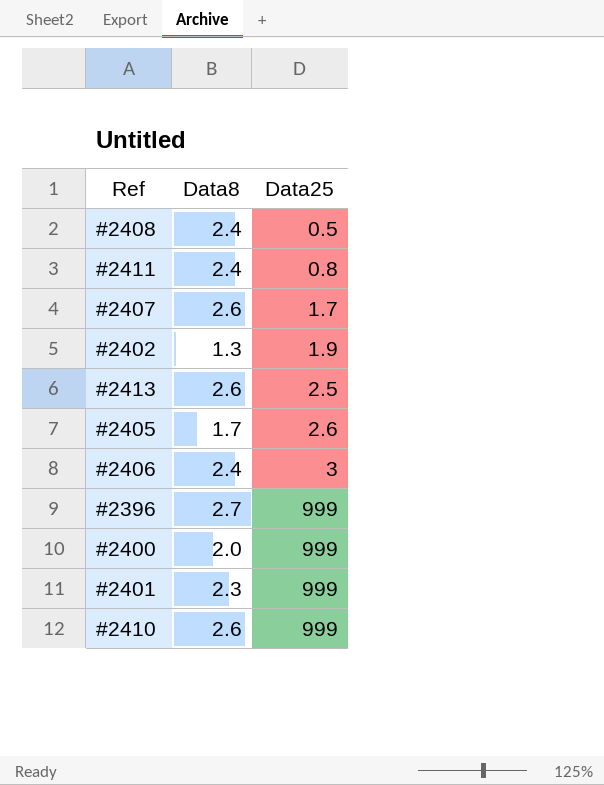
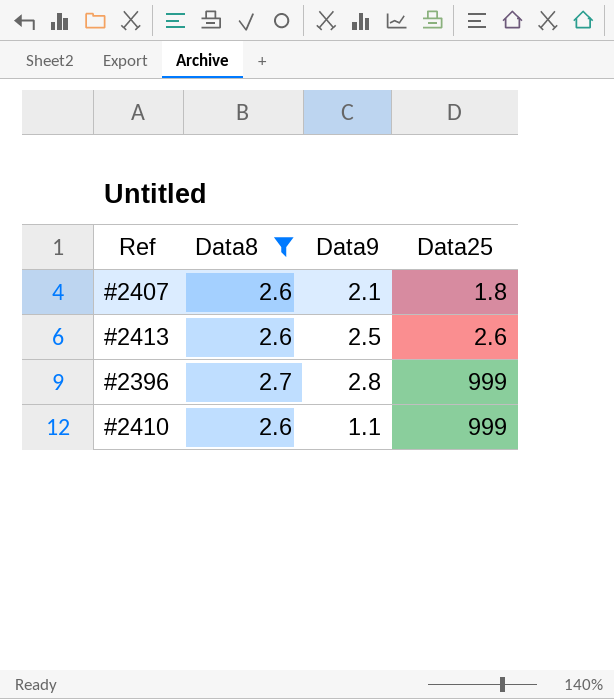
filter: none -> Data8 >= 2.6
column Data9 | position: none -> 3
#2407 | Data25: 1.7 -> 1.8
#2413 | Data25: 2.5 -> 2.6

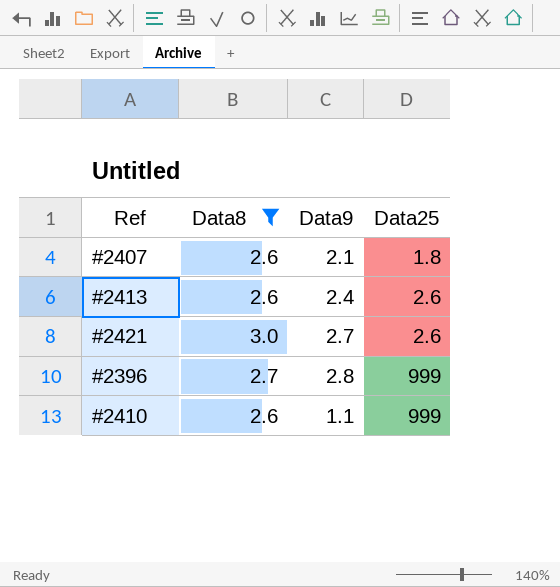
#2413 | Data9: 2.5 -> 2.4
row #2421: none -> 3.0 | 2.7 | 2.6

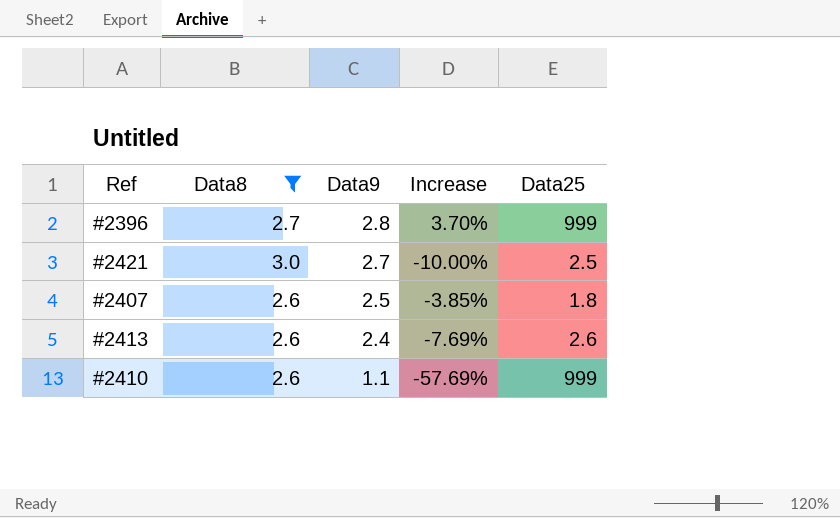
row order: Data25 ascending -> Data9 descending
column Increase | formula: none -> ([Data9] - [Data8]) / [Data8]
#2421 | Data25: 2.6 -> 2.5
#2407 | Data9: 2.1 -> 2.5

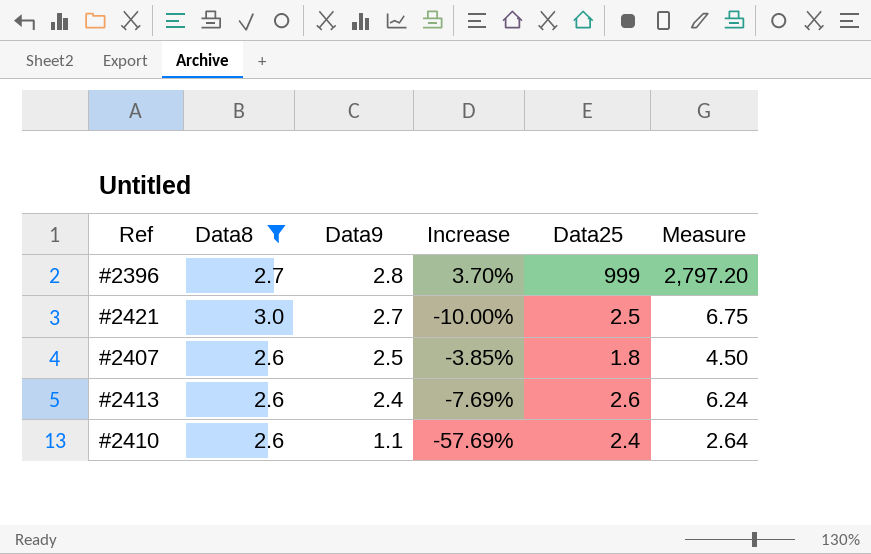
column Measure | formula: none -> [Data9] * [Data25]
#2410 | Data25: 999 -> 2.4

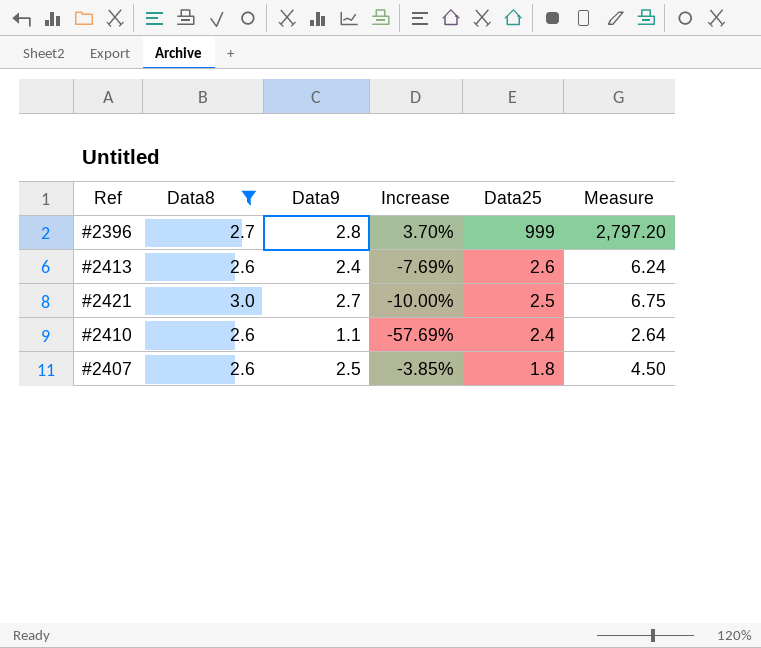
row order: Data9 descending -> Data25 descending

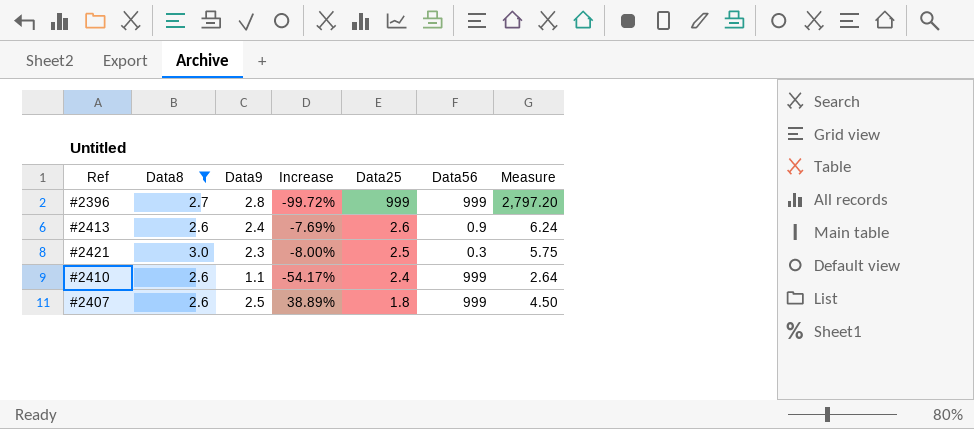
column Increase | formula: ([Data9] - [Data8]) / [Data8] -> ([Data9] - [Data25]) / [Data25]
column Data56 | position: none -> 6
#2421 | Data9: 2.7 -> 2.3
#2421 | Measure: 6.75 -> 5.75

